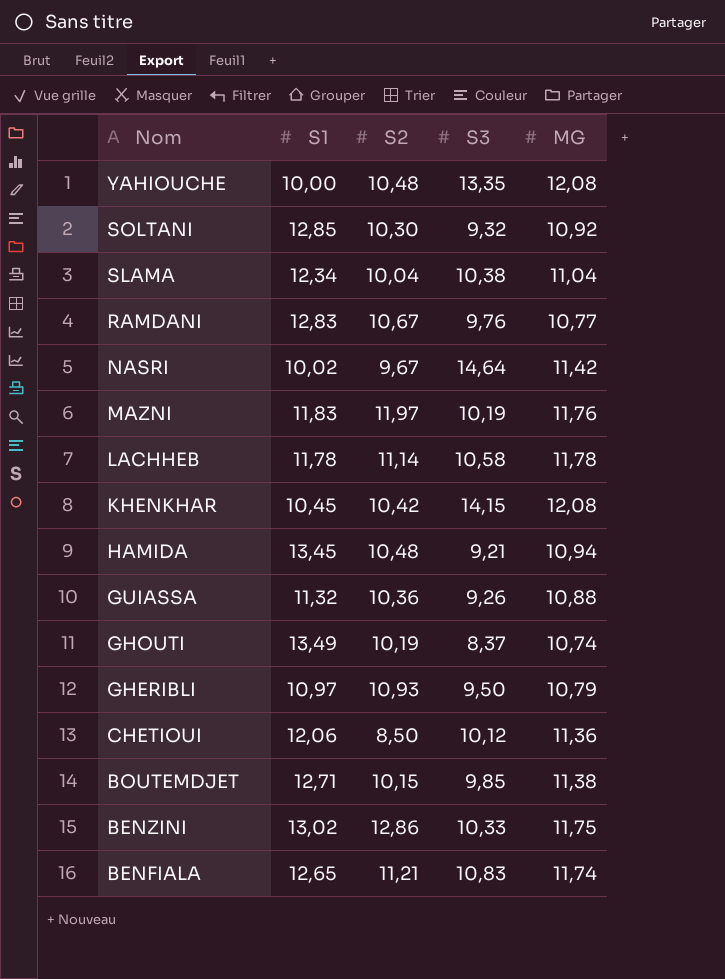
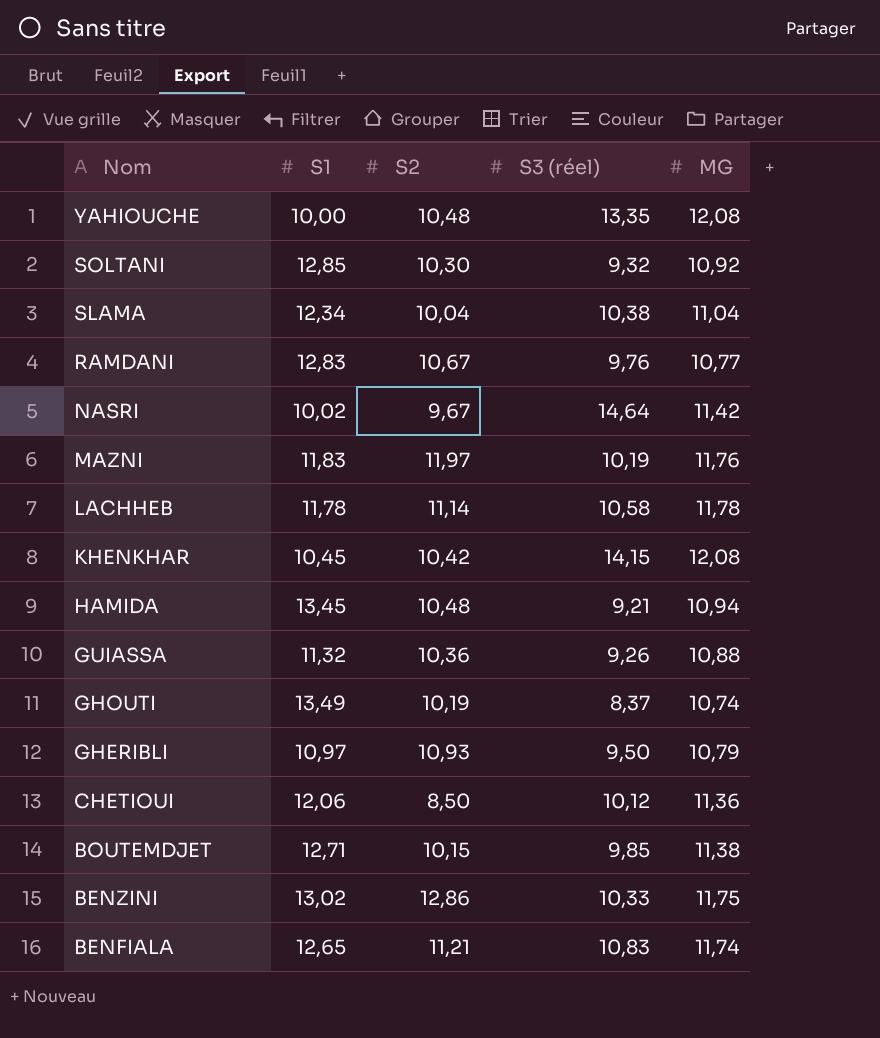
column name: S3 -> S3 (réel)

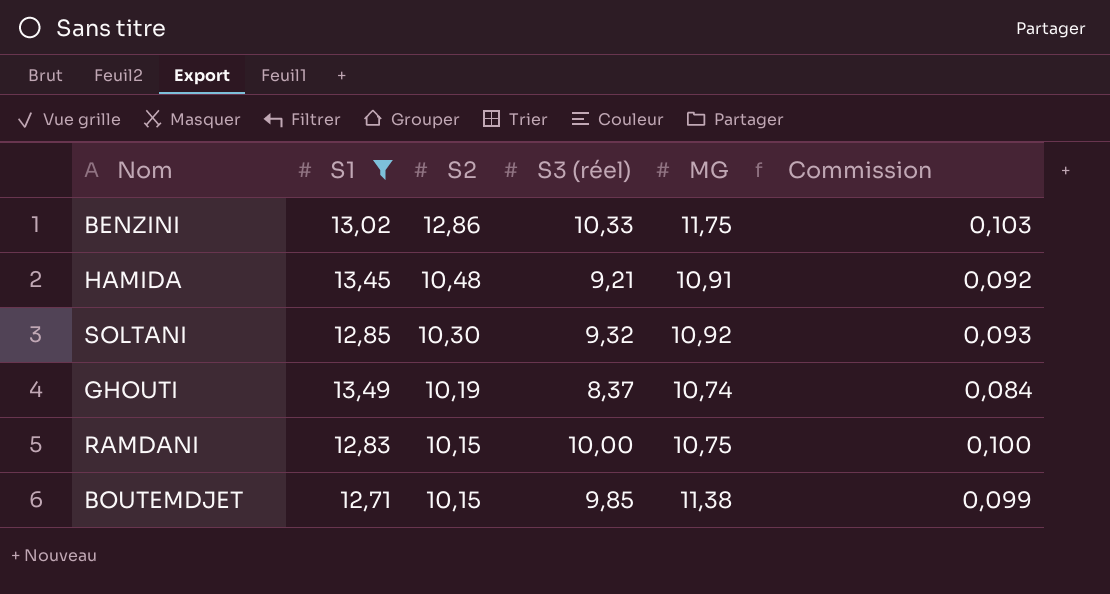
filter: none -> S1 >= 12,71
row order: Nom descending -> S2 descending
column Commission | formula: none -> [S3 (réel)] * 0,01
HAMIDA | MG: 10,94 -> 10,91
RAMDANI | S2: 10,67 -> 10,15
RAMDANI | S3 (réel): 9,76 -> 10,00
RAMDANI | MG: 10,77 -> 10,75

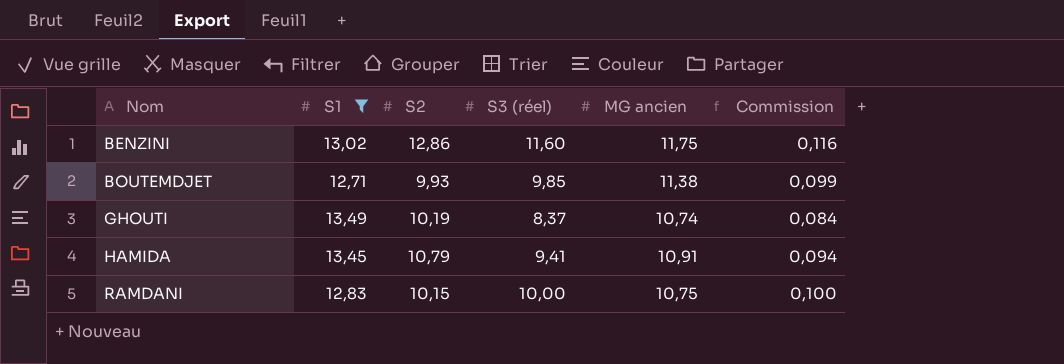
row order: S2 descending -> Nom ascending
column name: MG -> MG ancien
row SOLTANI: 12,85 | 10,30 | 9,32 | 10,92 | 0,093 -> none
BENZINI | S3 (réel): 10,33 -> 11,60
BENZINI | Commission: 0,103 -> 0,116
BOUTEMDJET | S2: 10,15 -> 9,93
HAMIDA | S2: 10,48 -> 10,79
HAMIDA | S3 (réel): 9,21 -> 9,41
HAMIDA | Commission: 0,092 -> 0,094

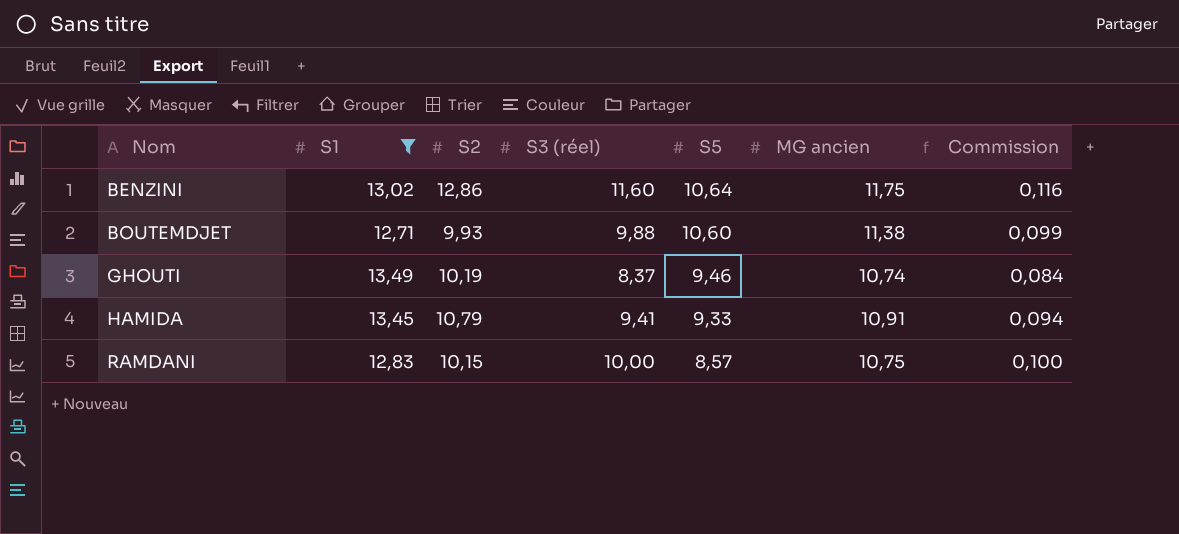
column S5 | position: none -> 5
BOUTEMDJET | S3 (réel): 9,85 -> 9,88

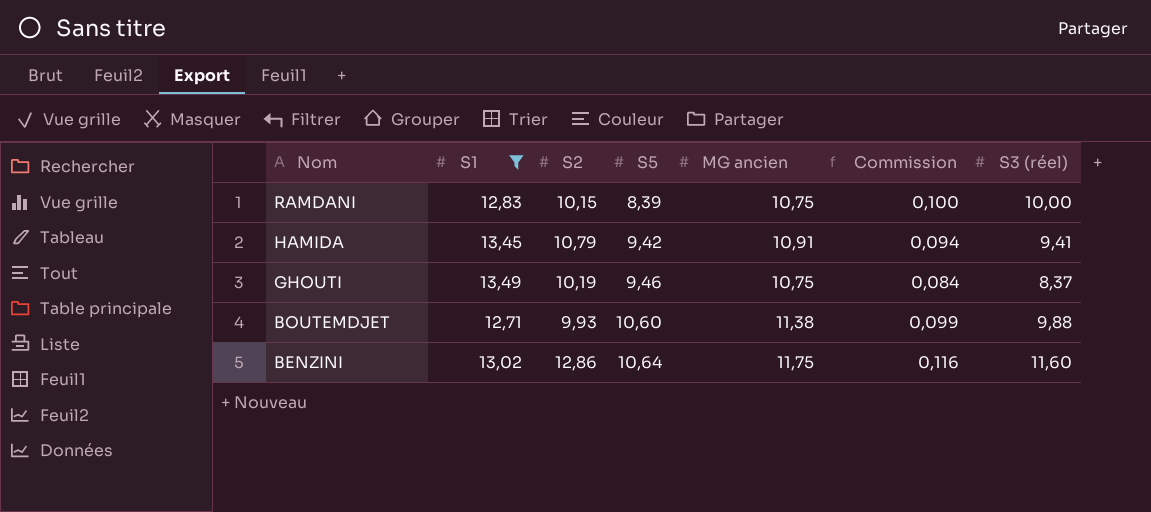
row order: Nom ascending -> Nom descending
column S3 (réel) | position: 4 -> 7
RAMDANI | S5: 8,57 -> 8,39
HAMIDA | S5: 9,33 -> 9,42
GHOUTI | MG ancien: 10,74 -> 10,75

